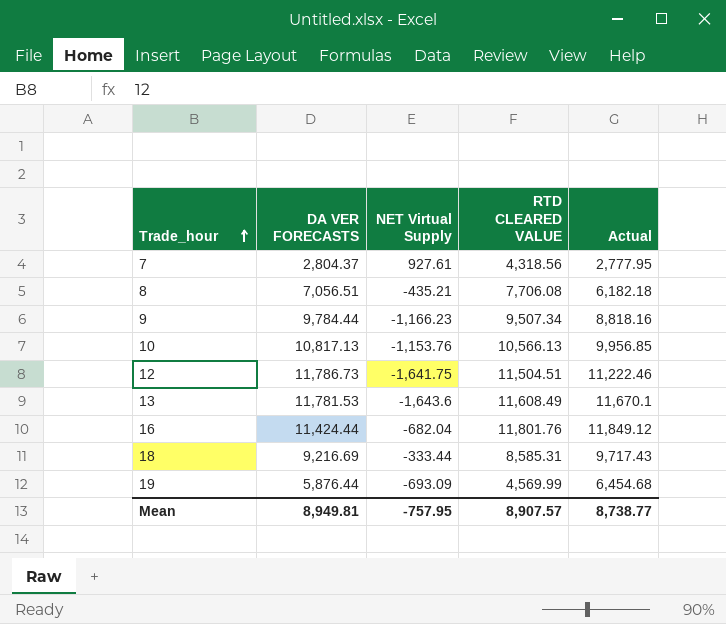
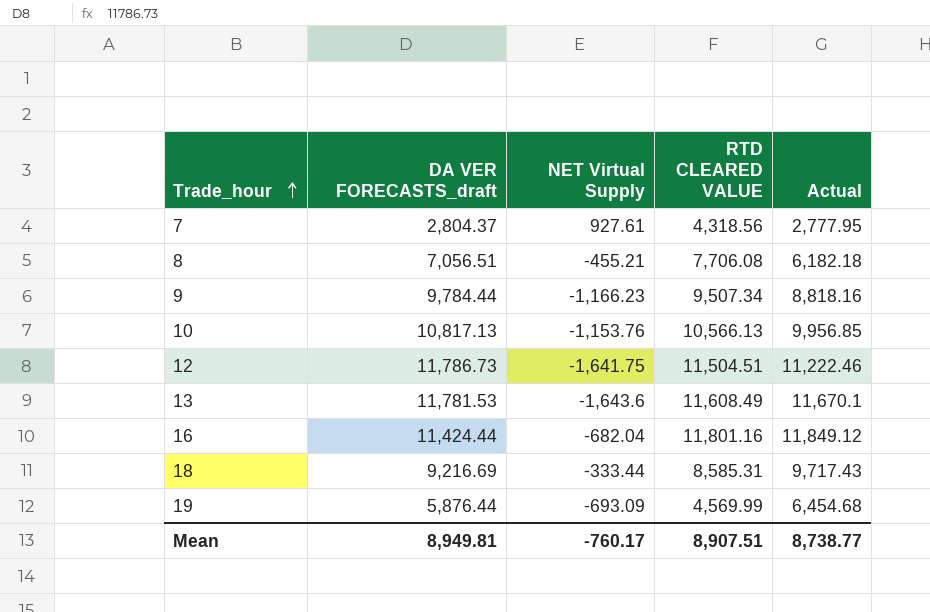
column name: DA VER FORECASTS -> DA VER FORECASTS_draft
8 | NET Virtual Supply: -435.21 -> -455.21
16 | RTD CLEARED VALUE: 11,801.76 -> 11,801.16
Mean | NET Virtual Supply: -757.95 -> -760.17
Mean | RTD CLEARED VALUE: 8,907.57 -> 8,907.51

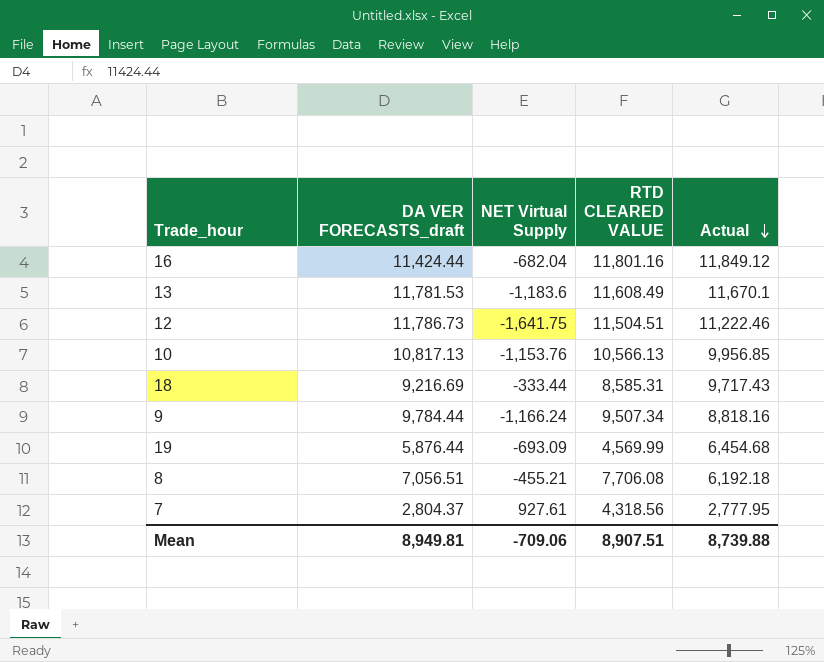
row order: Trade_hour ascending -> Actual descending
13 | NET Virtual Supply: -1,643.6 -> -1,183.6
9 | NET Virtual Supply: -1,166.23 -> -1,166.24
8 | Actual: 6,182.18 -> 6,192.18
Mean | NET Virtual Supply: -760.17 -> -709.06
Mean | Actual: 8,738.77 -> 8,739.88

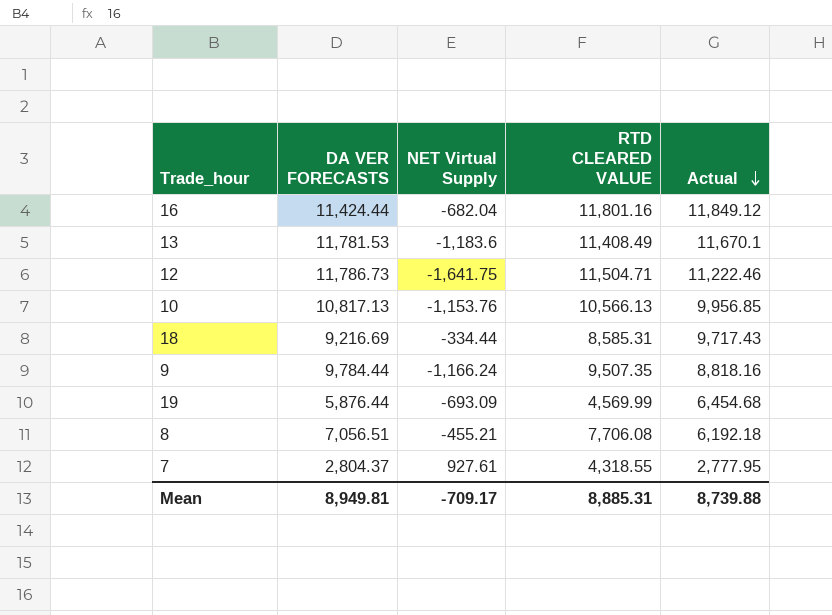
column name: DA VER FORECASTS_draft -> DA VER FORECASTS
13 | RTD CLEARED VALUE: 11,608.49 -> 11,408.49
12 | RTD CLEARED VALUE: 11,504.51 -> 11,504.71
18 | NET Virtual Supply: -333.44 -> -334.44
9 | RTD CLEARED VALUE: 9,507.34 -> 9,507.35
7 | RTD CLEARED VALUE: 4,318.56 -> 4,318.55
Mean | NET Virtual Supply: -709.06 -> -709.17
Mean | RTD CLEARED VALUE: 8,907.51 -> 8,885.31

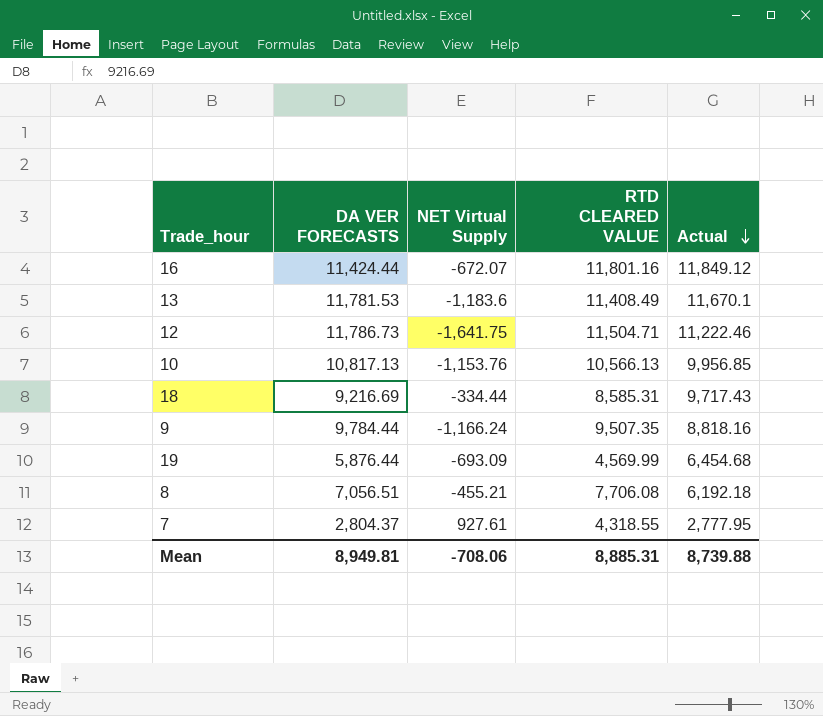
16 | NET Virtual Supply: -682.04 -> -672.07
Mean | NET Virtual Supply: -709.17 -> -708.06

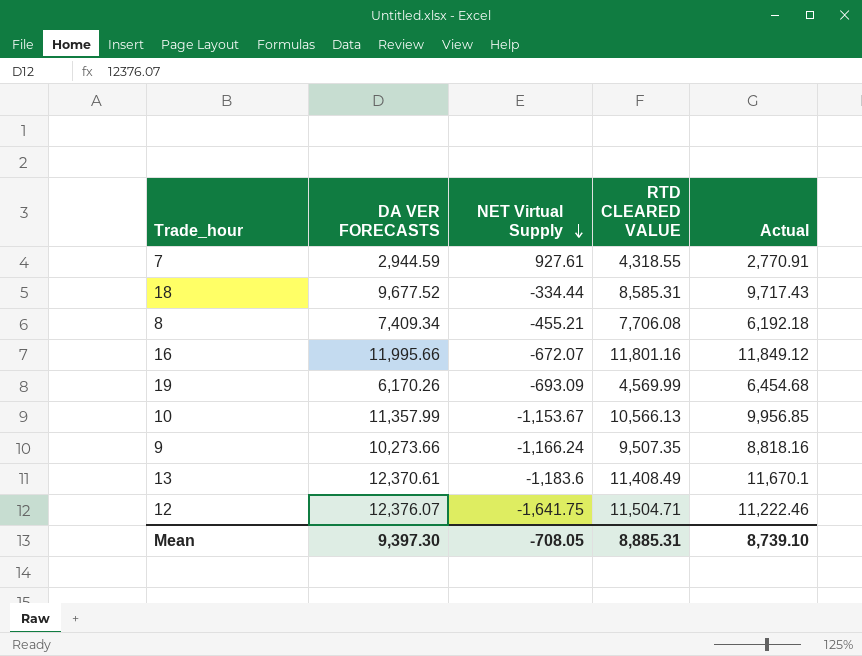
row order: Actual descending -> NET Virtual Supply descending
7 | DA VER FORECASTS: 2,804.37 -> 2,944.59
7 | Actual: 2,777.95 -> 2,770.91
18 | DA VER FORECASTS: 9,216.69 -> 9,677.52
8 | DA VER FORECASTS: 7,056.51 -> 7,409.34
16 | DA VER FORECASTS: 11,424.44 -> 11,995.66
19 | DA VER FORECASTS: 5,876.44 -> 6,170.26
10 | DA VER FORECASTS: 10,817.13 -> 11,357.99
10 | NET Virtual Supply: -1,153.76 -> -1,153.67
9 | DA VER FORECASTS: 9,784.44 -> 10,273.66
13 | DA VER FORECASTS: 11,781.53 -> 12,370.61
12 | DA VER FORECASTS: 11,786.73 -> 12,376.07
Mean | DA VER FORECASTS: 8,949.81 -> 9,397.30
Mean | NET Virtual Supply: -708.06 -> -708.05
Mean | Actual: 8,739.88 -> 8,739.10

